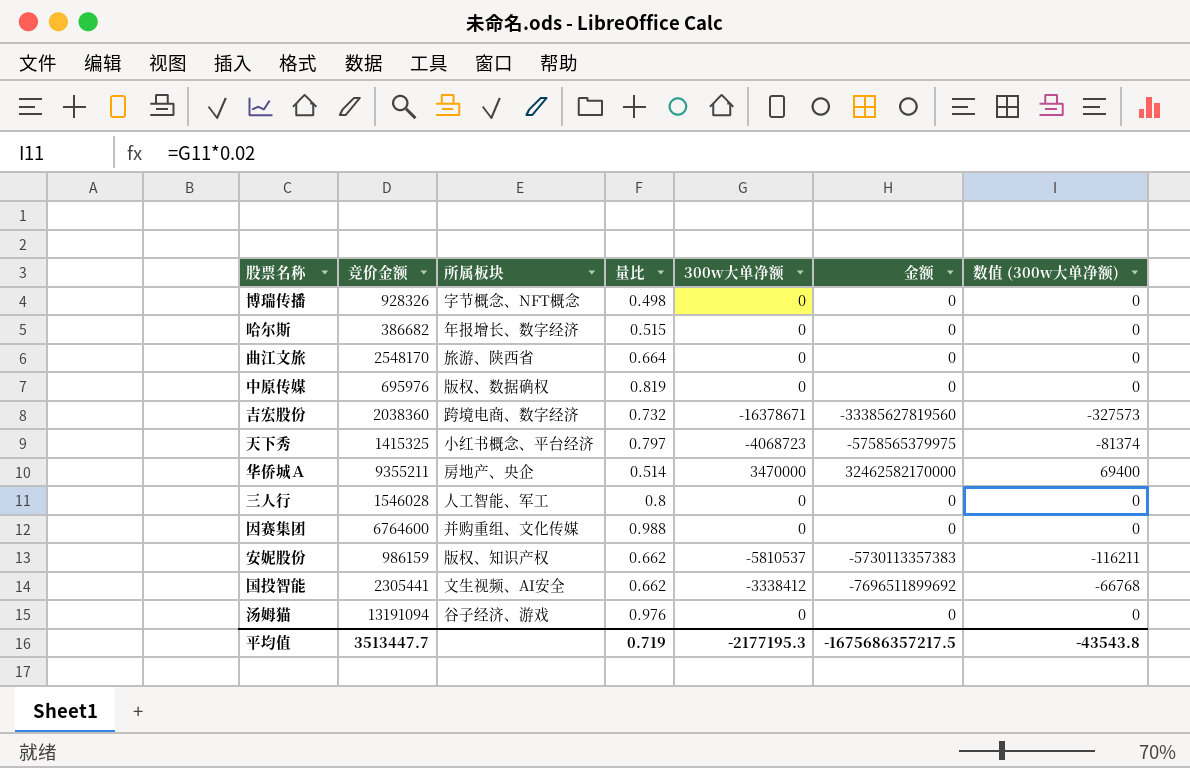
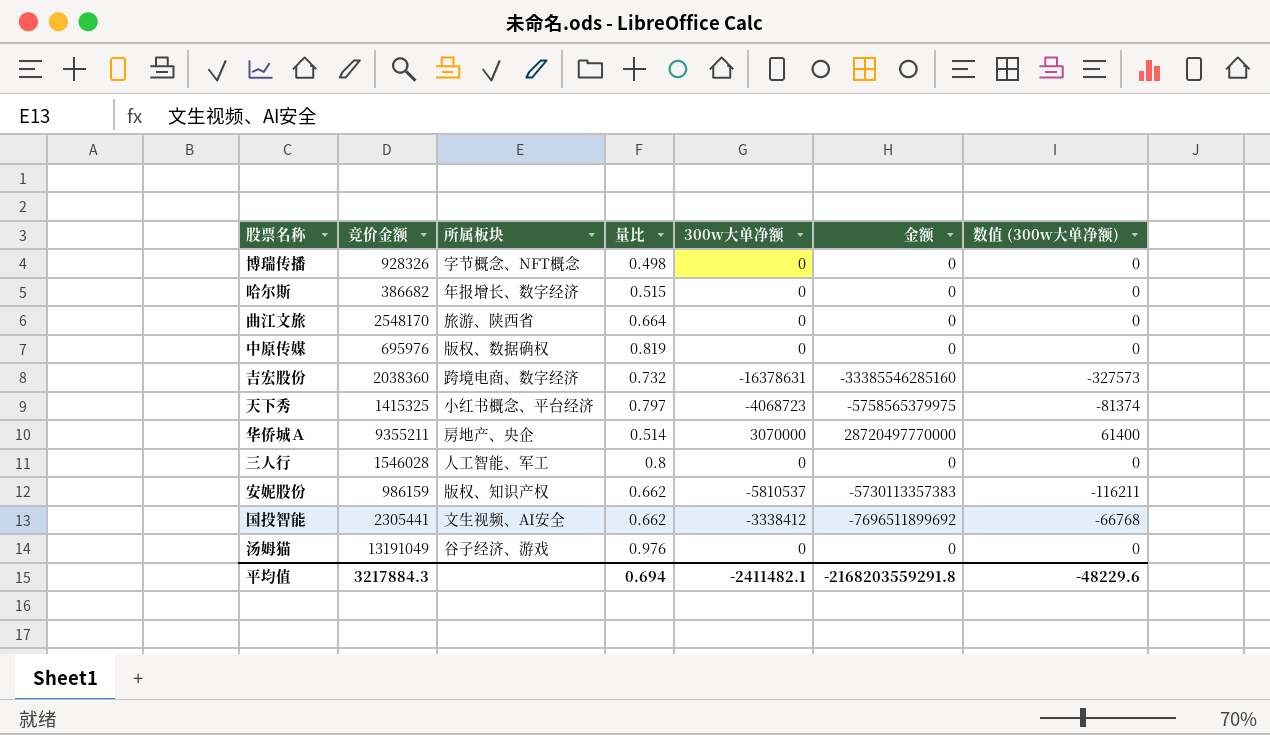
row 因赛集团: 6764600 | 并购重组、文化传媒 | 0.988 | 0 | 0 | 0 -> none
吉宏股份 | 300w大单净额: -16378671 -> -16378631
吉宏股份 | 金额: -33385627819560 -> -33385546285160
华侨城Ａ | 300w大单净额: 3470000 -> 3070000
华侨城Ａ | 金额: 32462582170000 -> 28720497770000
华侨城Ａ | 数值 (300w大单净额): 69400 -> 61400
汤姆猫 | 竞价金额: 13191094 -> 13191049
平均值 | 竞价金额: 3513447.7 -> 3217884.3
平均值 | 量比: 0.719 -> 0.694
平均值 | 300w大单净额: -2177195.3 -> -2411482.1
平均值 | 金额: -1675686357217.5 -> -2168203559291.8
平均值 | 数值 (300w大单净额): -43543.8 -> -48229.6

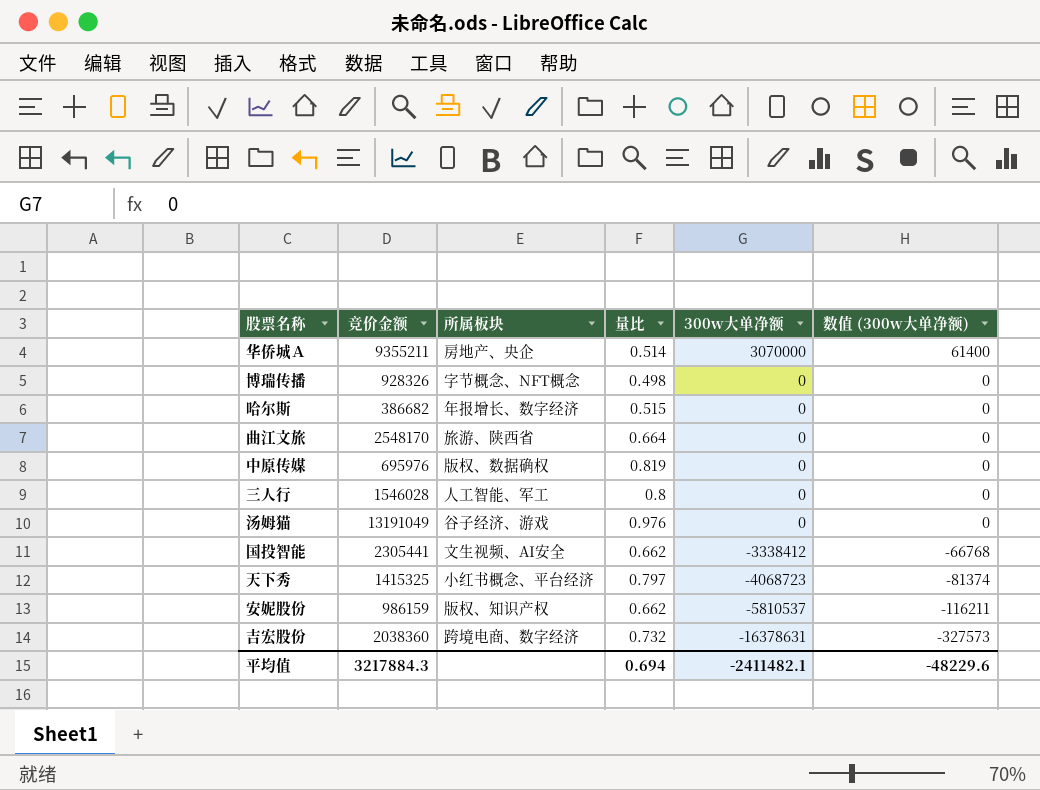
row order: none -> 300w大单净额 descending
column 金额 | formula: [竞价金额] * [300w大单净额] -> none

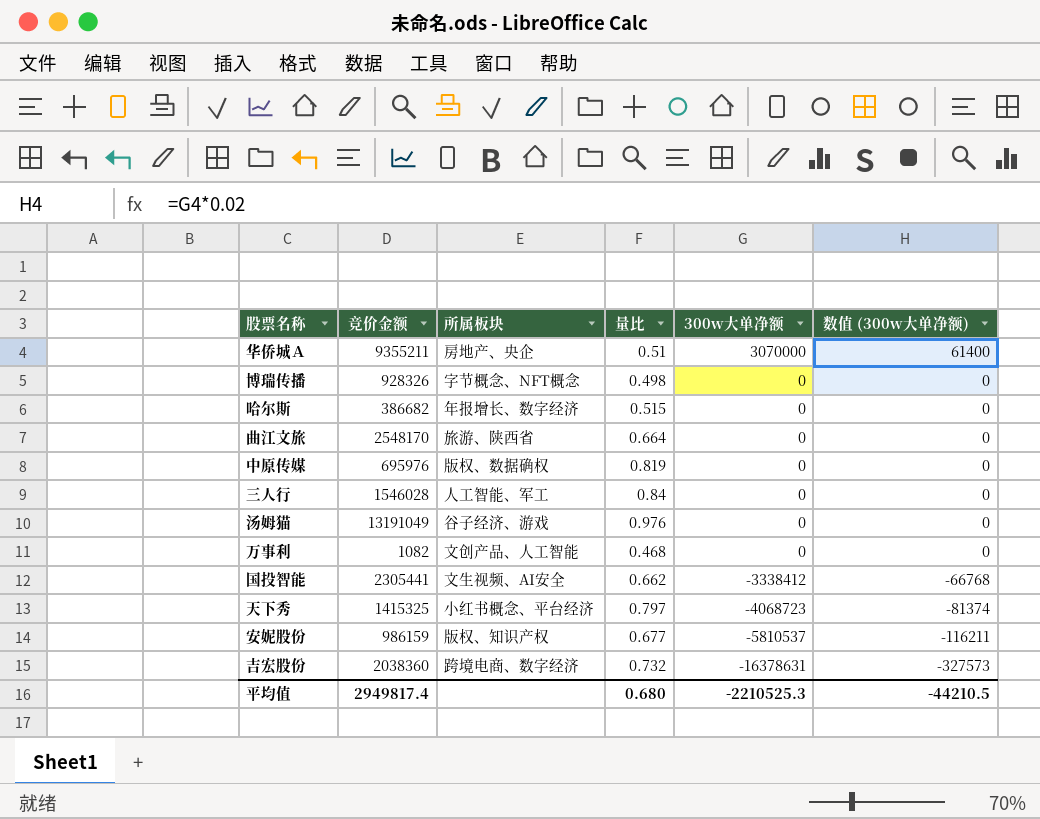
华侨城Ａ | 量比: 0.514 -> 0.51
三人行 | 量比: 0.8 -> 0.84
row 万事利: none -> 1082 | 文创产品、人工智能 | 0.468 | 0 | 0
安妮股份 | 量比: 0.662 -> 0.677
平均值 | 竞价金额: 3217884.3 -> 2949817.4
平均值 | 量比: 0.694 -> 0.680
平均值 | 300w大单净额: -2411482.1 -> -2210525.3
平均值 | 数值 (300w大单净额): -48229.6 -> -44210.5

